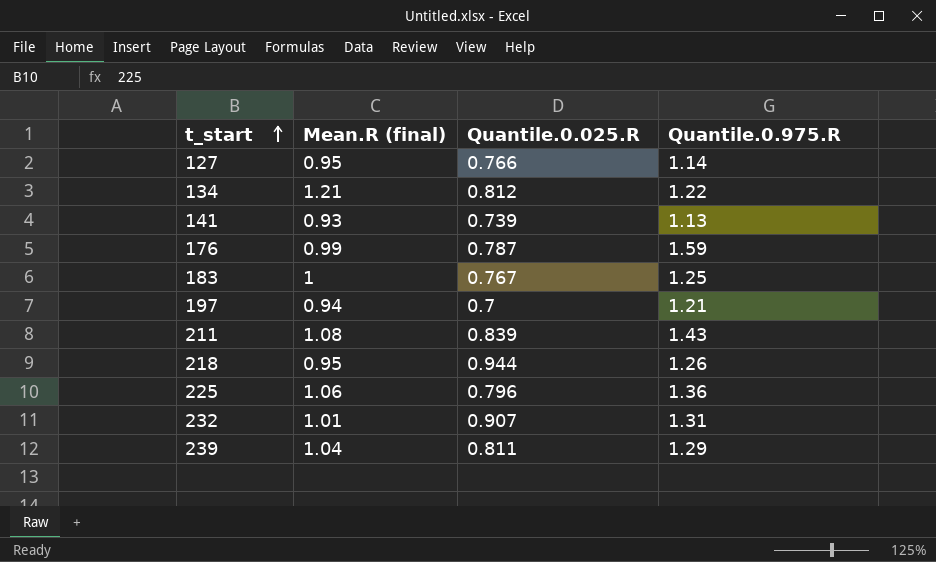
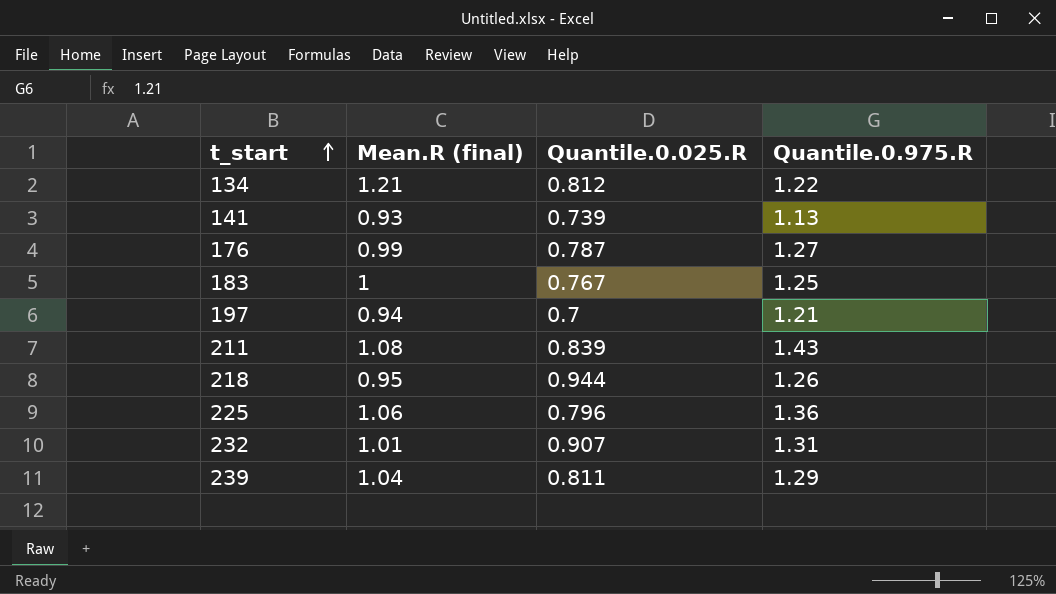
row 127: 0.95 | 0.766 | 1.14 -> none
176 | Quantile.0.975.R: 1.59 -> 1.27

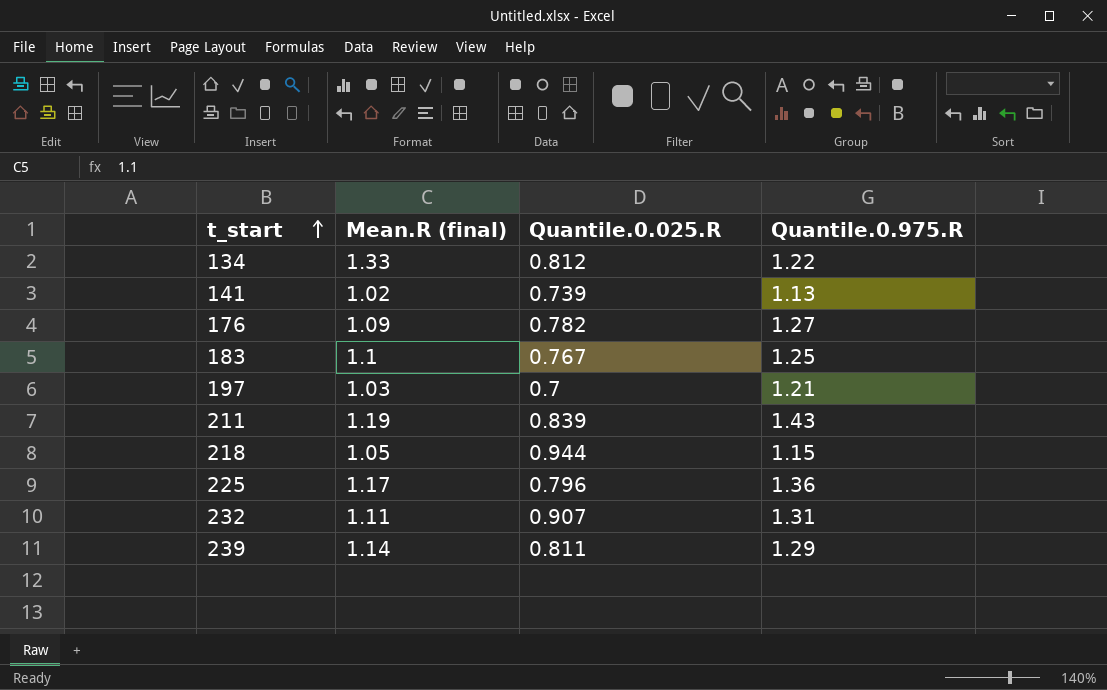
134 | Mean.R (final): 1.21 -> 1.33
141 | Mean.R (final): 0.93 -> 1.02
176 | Mean.R (final): 0.99 -> 1.09
176 | Quantile.0.025.R: 0.787 -> 0.782
183 | Mean.R (final): 1 -> 1.1
197 | Mean.R (final): 0.94 -> 1.03
211 | Mean.R (final): 1.08 -> 1.19
218 | Mean.R (final): 0.95 -> 1.05
218 | Quantile.0.975.R: 1.26 -> 1.15
225 | Mean.R (final): 1.06 -> 1.17
232 | Mean.R (final): 1.01 -> 1.11
239 | Mean.R (final): 1.04 -> 1.14

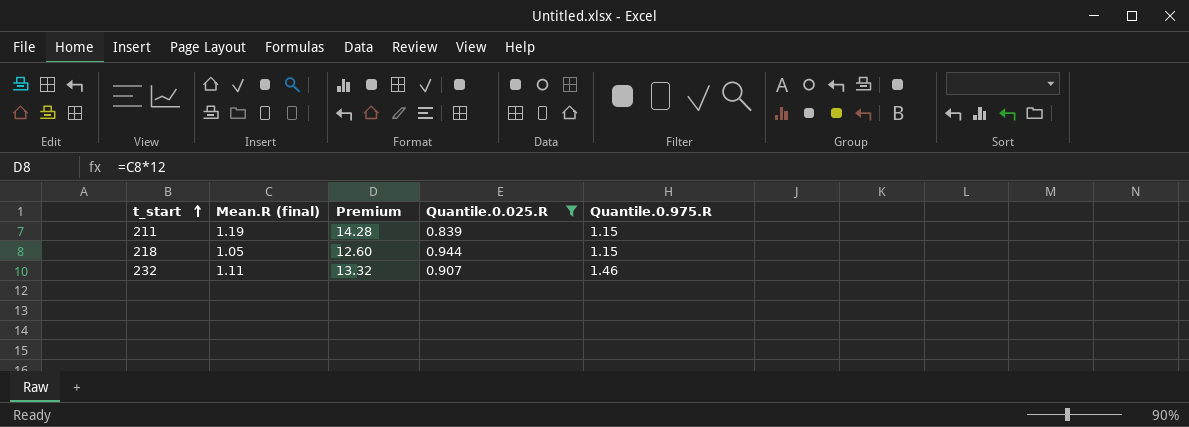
filter: none -> Quantile.0.025.R >= 0.839
column Premium | formula: none -> [Mean.R (final)] * 12
211 | Quantile.0.975.R: 1.43 -> 1.15
232 | Quantile.0.975.R: 1.31 -> 1.46

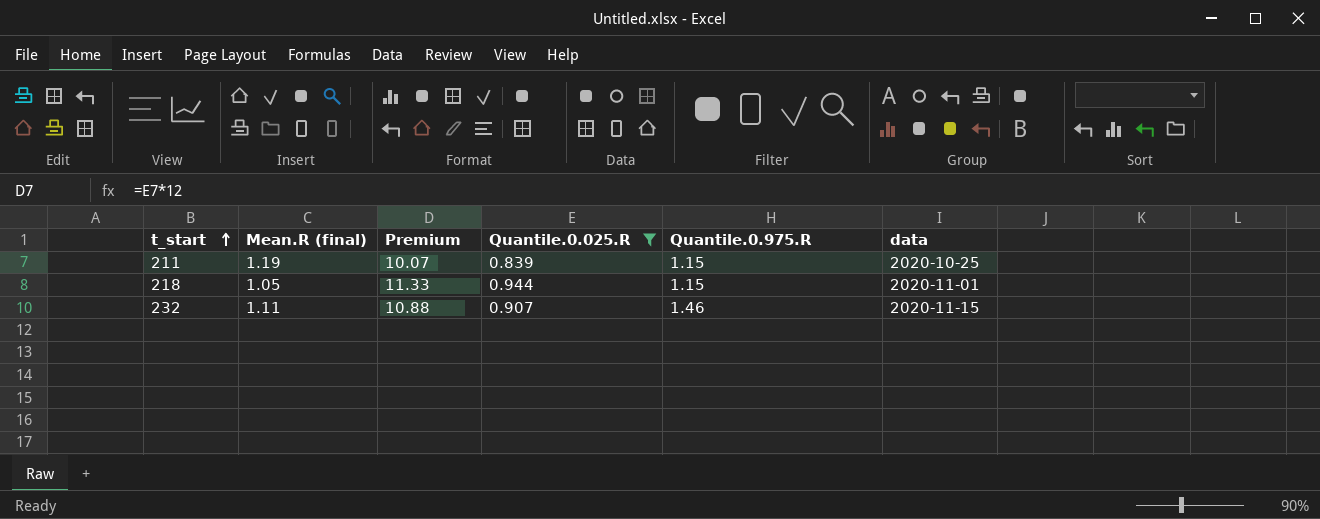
column Premium | formula: [Mean.R (final)] * 12 -> [Quantile.0.025.R] * 12
column data | position: none -> 6

